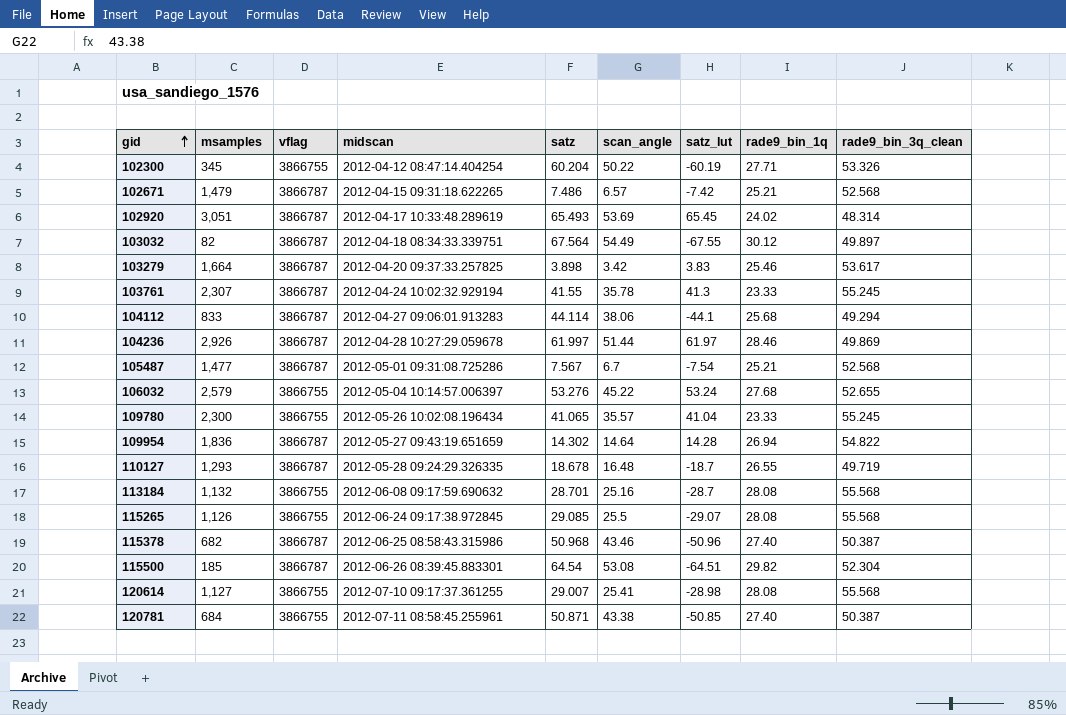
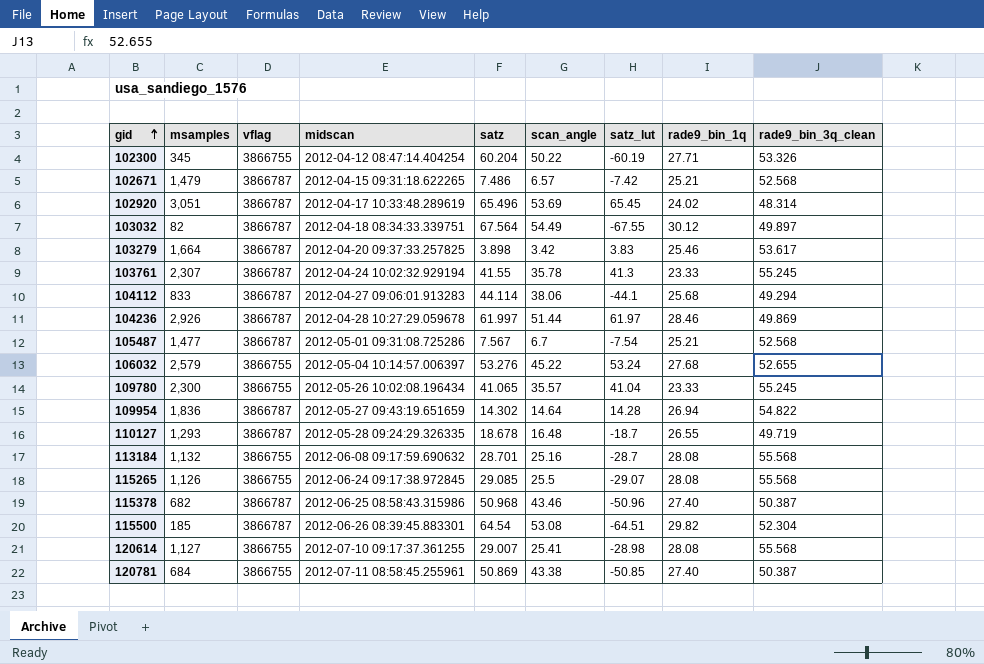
102920 | satz: 65.493 -> 65.496
120781 | satz: 50.871 -> 50.869

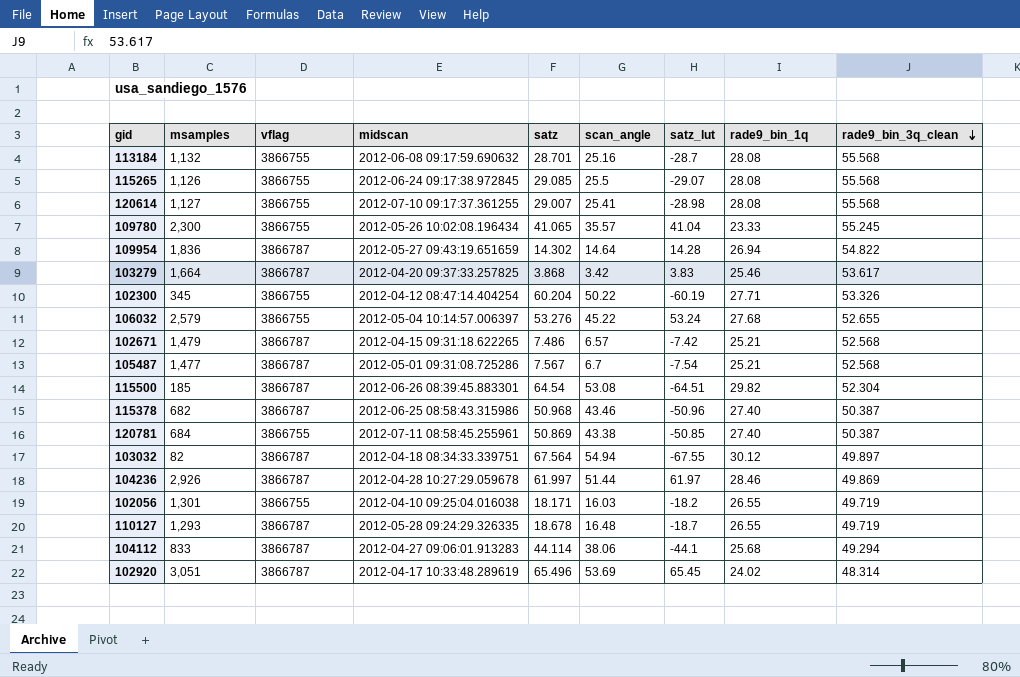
row order: gid ascending -> rade9_bin_3q_clean descending
row 103761: 2,307 | 3866787 | 2012-04-24 10:02:32.929194 | 41.55 | 35.78 | 41.3 | 23.33 | 55.245 -> none
103279 | satz: 3.898 -> 3.868
103032 | scan_angle: 54.49 -> 54.94
row 102056: none -> 1,301 | 3866755 | 2012-04-10 09:25:04.016038 | 18.171 | 16.03 | -18.2 | 26.55 | 49.719

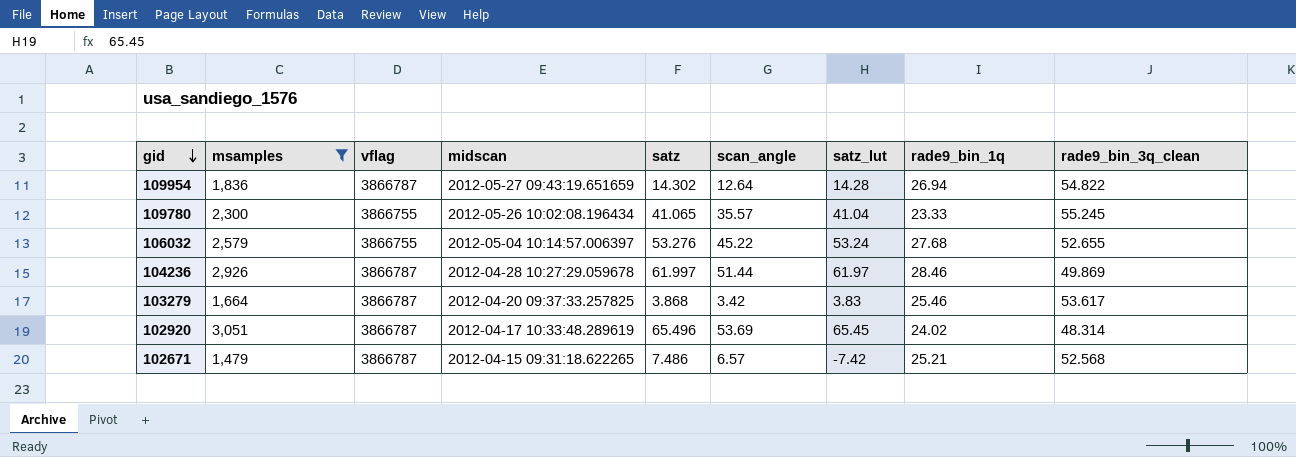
filter: none -> msamples >= 1,479
row order: rade9_bin_3q_clean descending -> gid descending
109954 | scan_angle: 14.64 -> 12.64

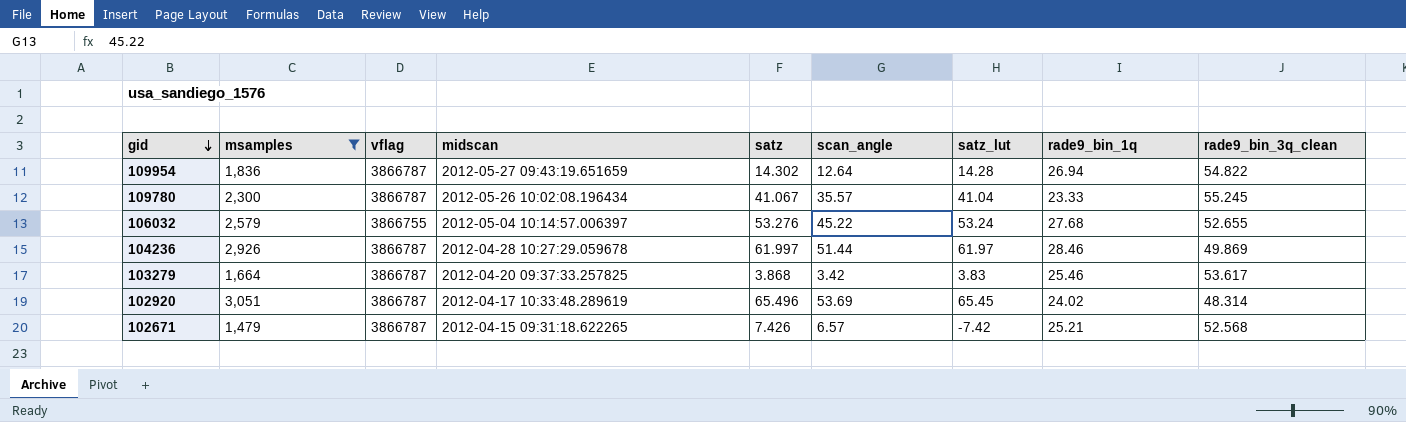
109780 | vflag: 3866755 -> 3866787
109780 | satz: 41.065 -> 41.067
102671 | satz: 7.486 -> 7.426

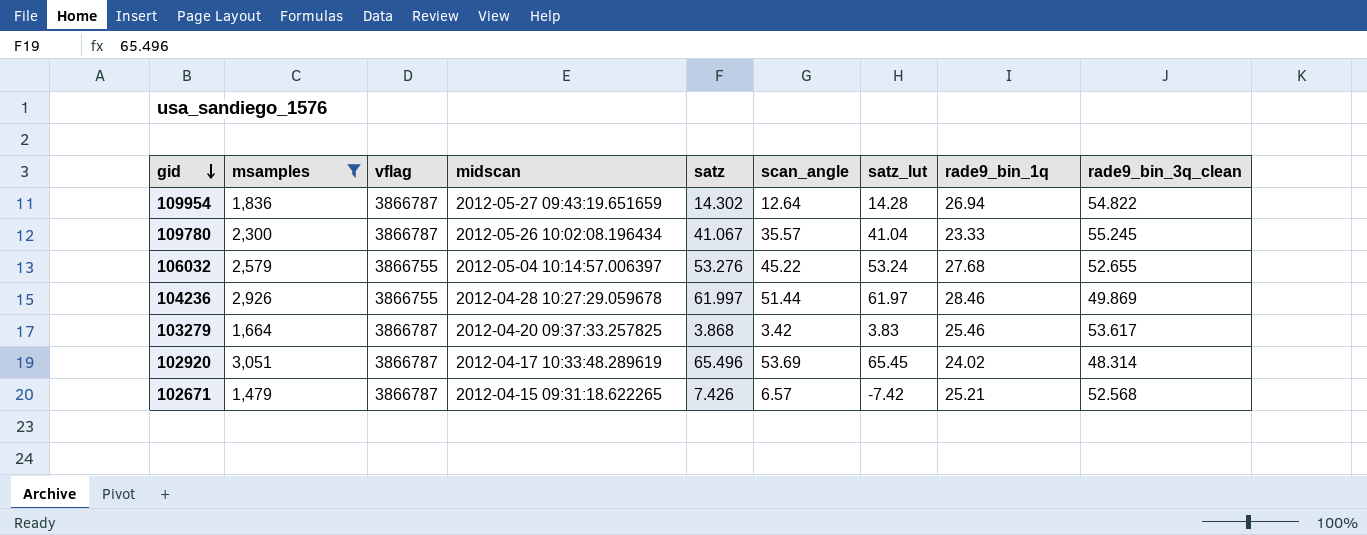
104236 | vflag: 3866787 -> 3866755

